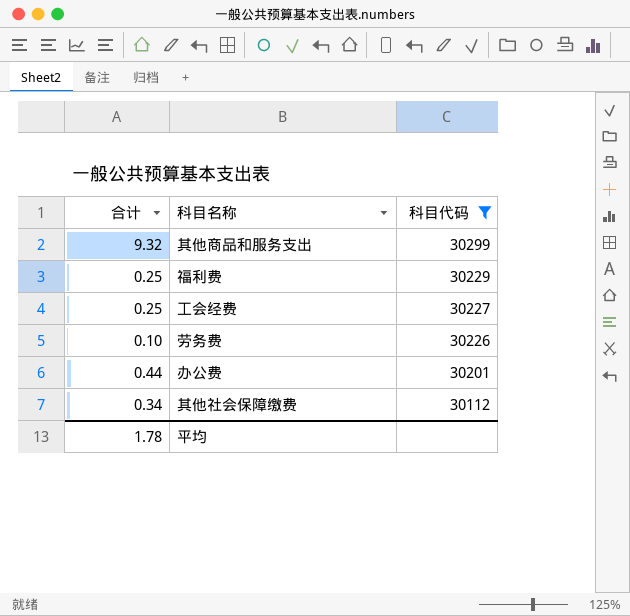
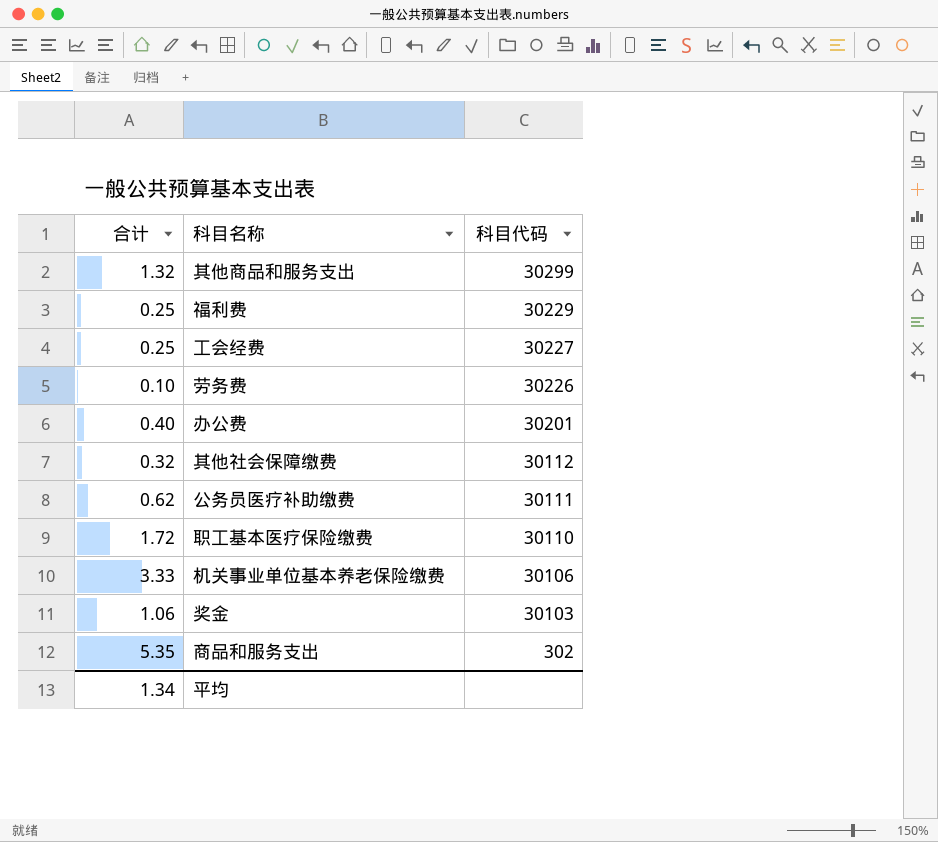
filter: 科目代码 >= 30112 -> none
其他商品和服务支出 | 合计: 9.32 -> 1.32
办公费 | 合计: 0.44 -> 0.40
其他社会保障缴费 | 合计: 0.34 -> 0.32
平均 | 合计: 1.78 -> 1.34

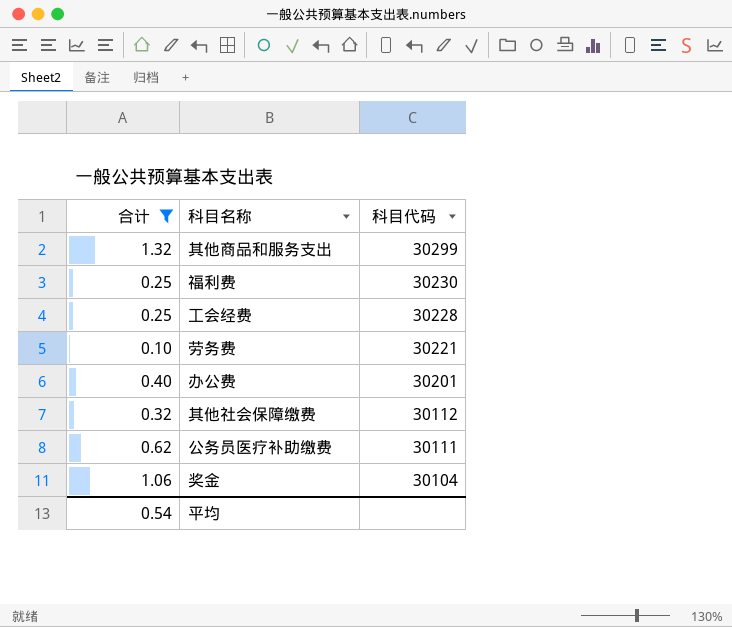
filter: none -> 合计 <= 1.32
福利费 | 科目代码: 30229 -> 30230
工会经费 | 科目代码: 30227 -> 30228
劳务费 | 科目代码: 30226 -> 30221
奖金 | 科目代码: 30103 -> 30104
平均 | 合计: 1.34 -> 0.54

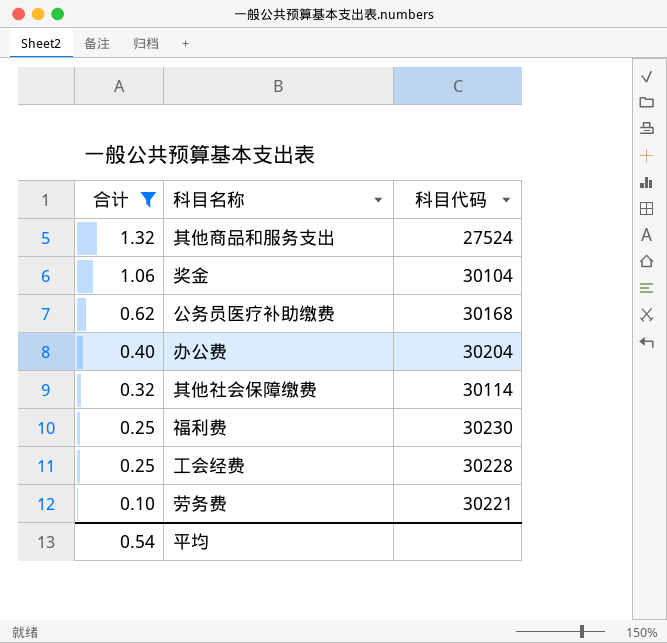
row order: 科目代码 descending -> 合计 descending
其他商品和服务支出 | 科目代码: 30299 -> 27524
公务员医疗补助缴费 | 科目代码: 30111 -> 30168
办公费 | 科目代码: 30201 -> 30204
其他社会保障缴费 | 科目代码: 30112 -> 30114

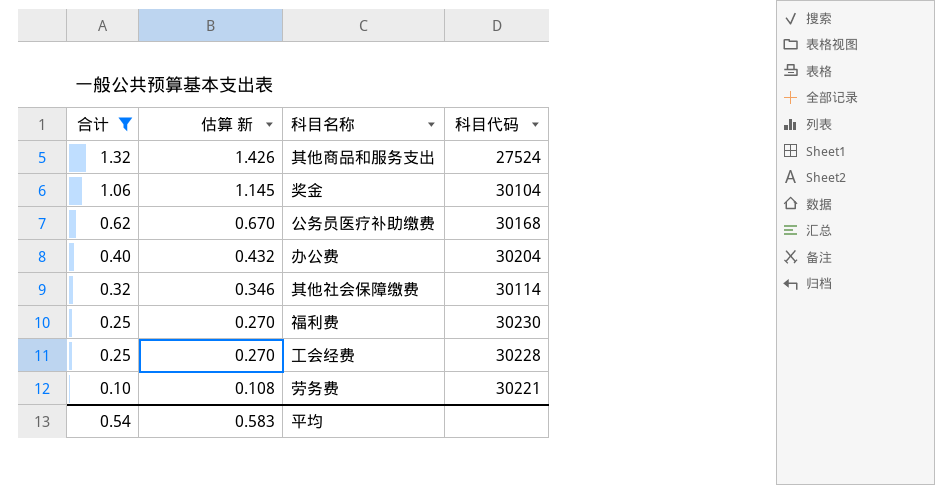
column 估算 新 | formula: none -> [合计] * 1.08

